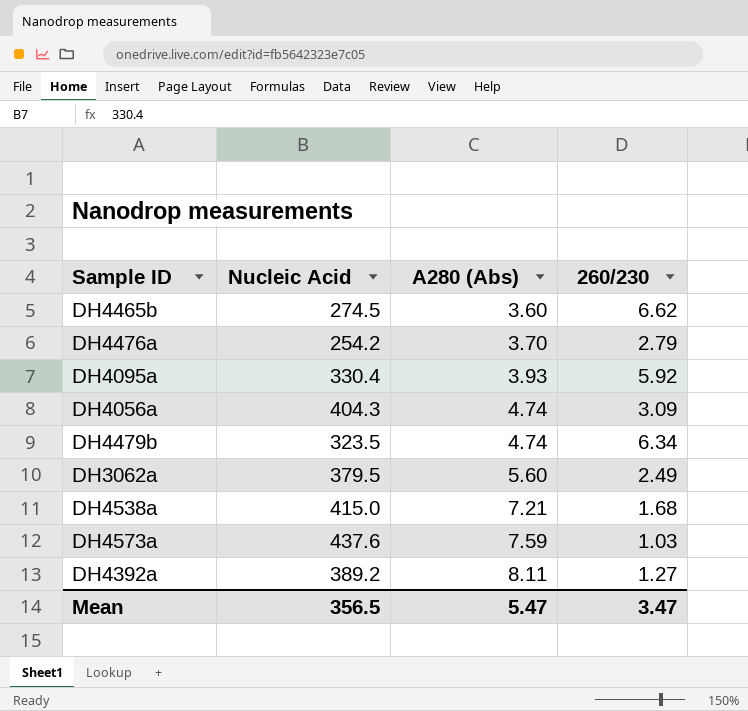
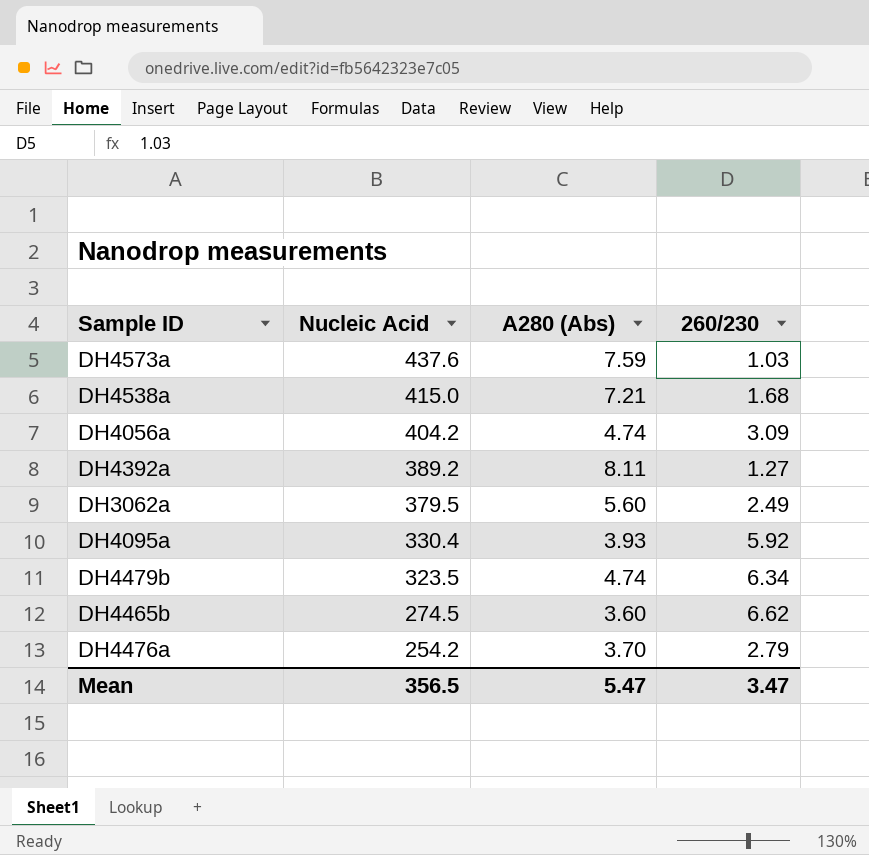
row order: A280 (Abs) ascending -> Nucleic Acid descending
DH4056a | Nucleic Acid: 404.3 -> 404.2

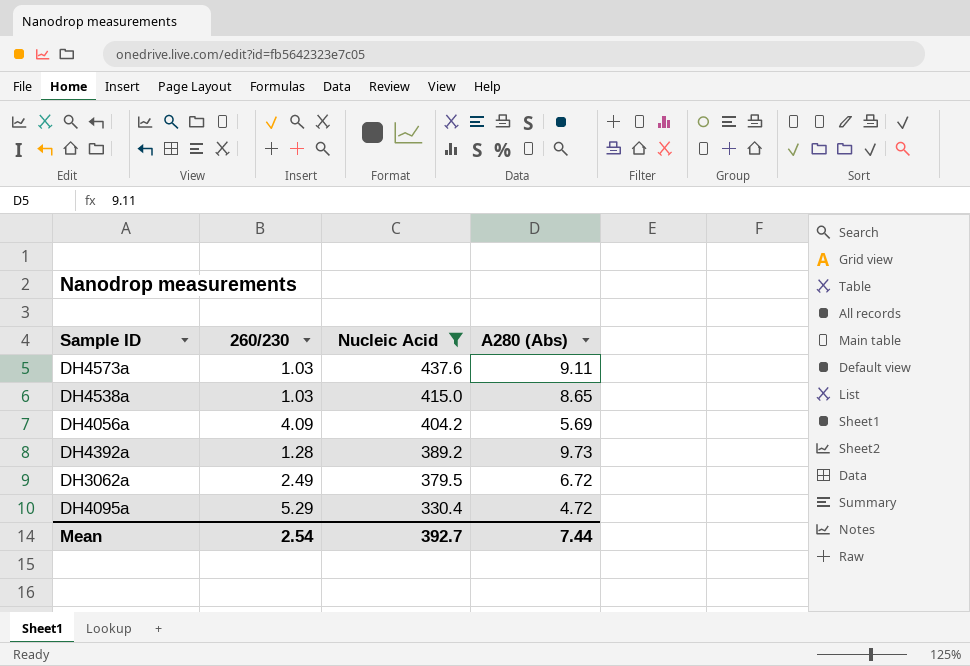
filter: none -> Nucleic Acid >= 330.4
column 260/230 | position: 4 -> 2
DH4573a | A280 (Abs): 7.59 -> 9.11
DH4538a | 260/230: 1.68 -> 1.03
DH4538a | A280 (Abs): 7.21 -> 8.65
DH4056a | 260/230: 3.09 -> 4.09
DH4056a | A280 (Abs): 4.74 -> 5.69
DH4392a | 260/230: 1.27 -> 1.28
DH4392a | A280 (Abs): 8.11 -> 9.73
DH3062a | A280 (Abs): 5.60 -> 6.72
DH4095a | 260/230: 5.92 -> 5.29
DH4095a | A280 (Abs): 3.93 -> 4.72
Mean | 260/230: 3.47 -> 2.54
Mean | Nucleic Acid: 356.5 -> 392.7
Mean | A280 (Abs): 5.47 -> 7.44

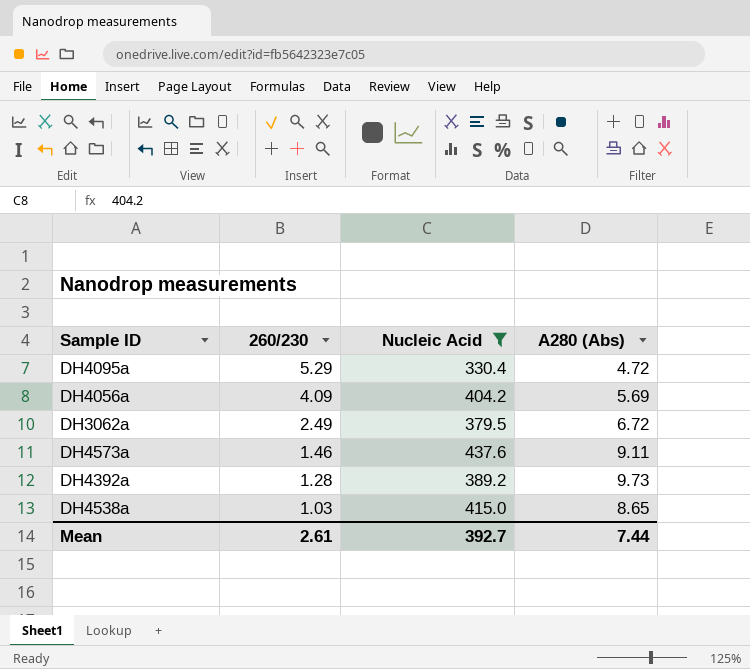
row order: Nucleic Acid descending -> 260/230 descending
DH4573a | 260/230: 1.03 -> 1.46
Mean | 260/230: 2.54 -> 2.61

